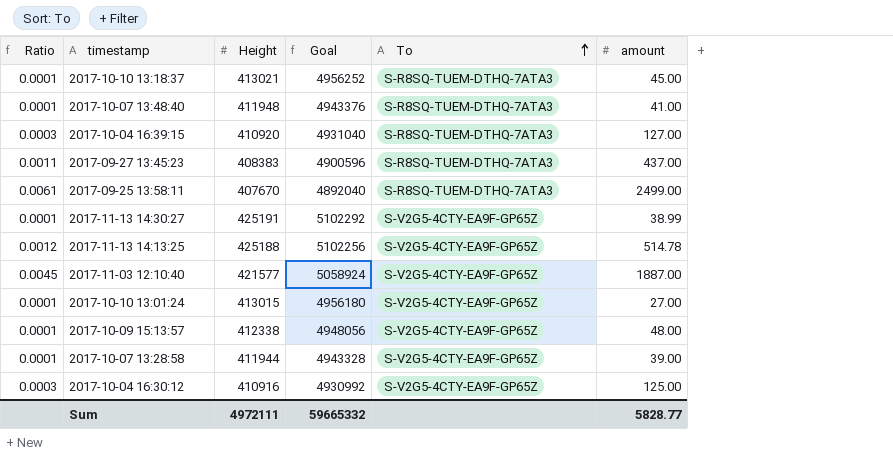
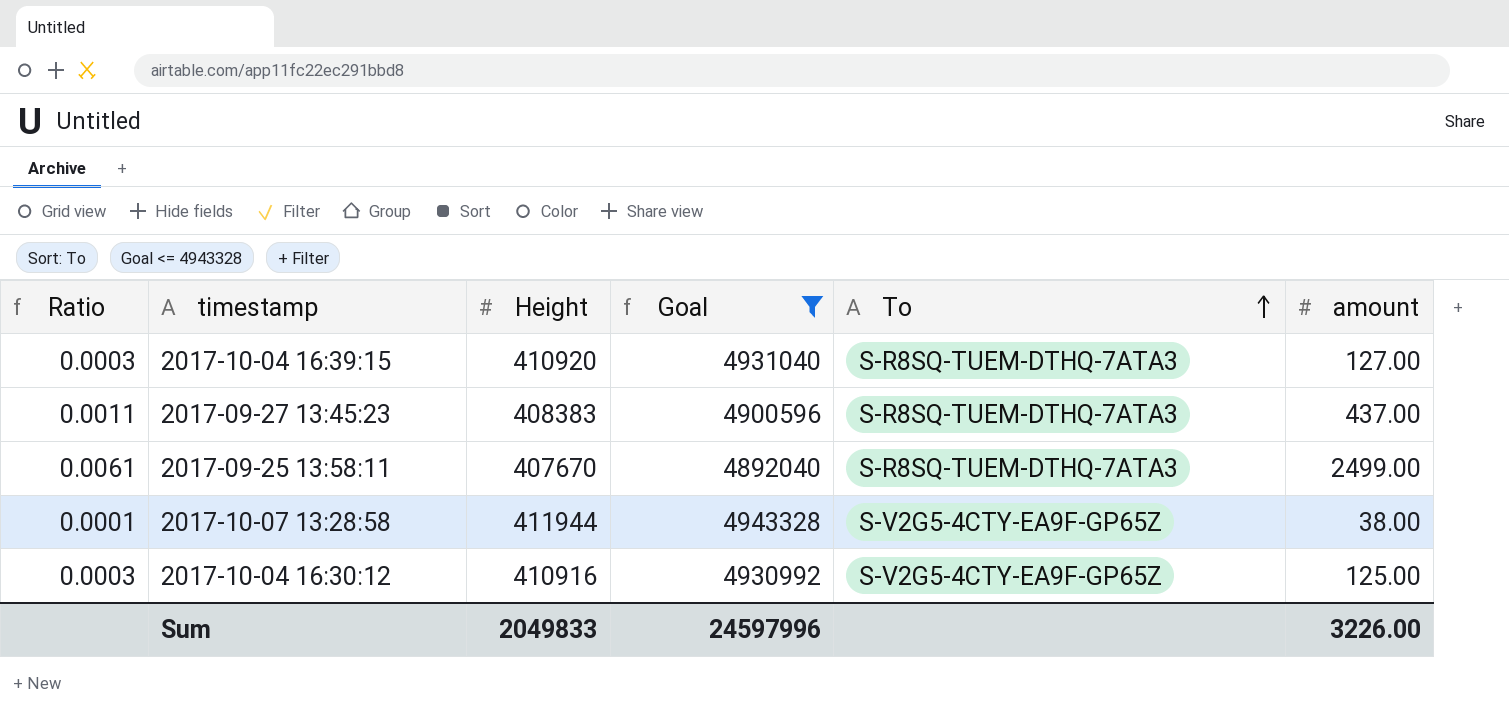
filter: none -> Goal <= 4943328
2017-10-07 13:28:58 | amount: 39.00 -> 38.00
Sum | Height: 4972111 -> 2049833
Sum | Goal: 59665332 -> 24597996
Sum | amount: 5828.77 -> 3226.00

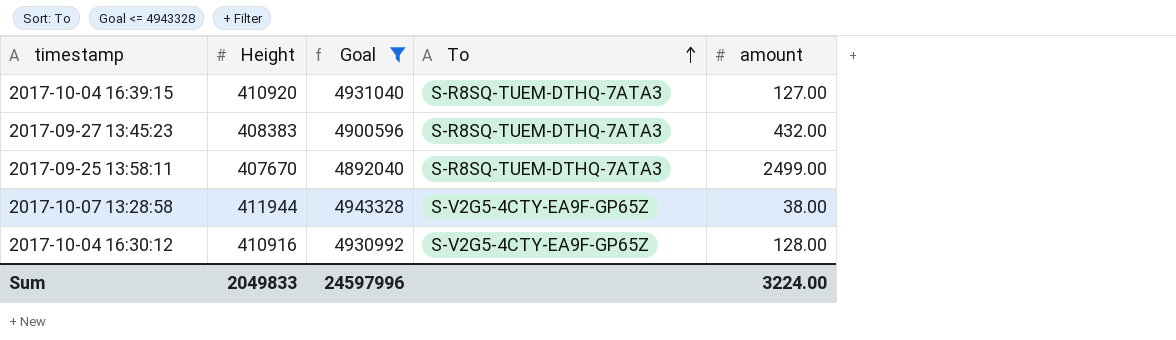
column Ratio | formula: [amount] / [Height] -> none
2017-09-27 13:45:23 | amount: 437.00 -> 432.00
2017-10-04 16:30:12 | amount: 125.00 -> 128.00
Sum | amount: 3226.00 -> 3224.00

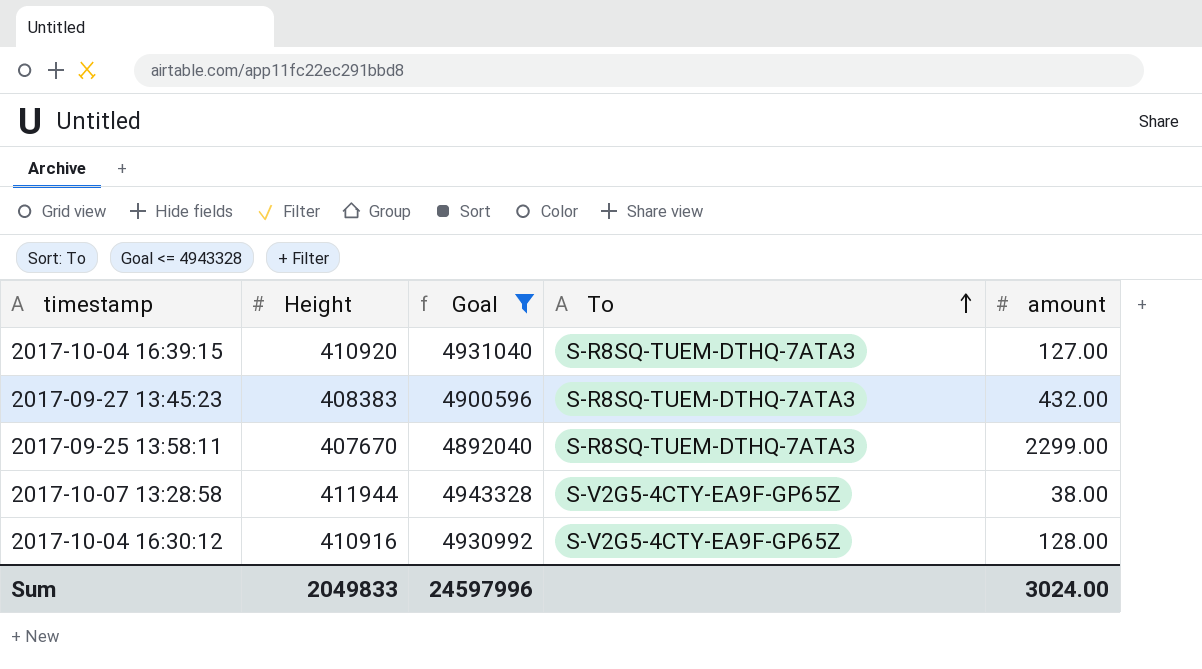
2017-09-25 13:58:11 | amount: 2499.00 -> 2299.00
Sum | amount: 3224.00 -> 3024.00

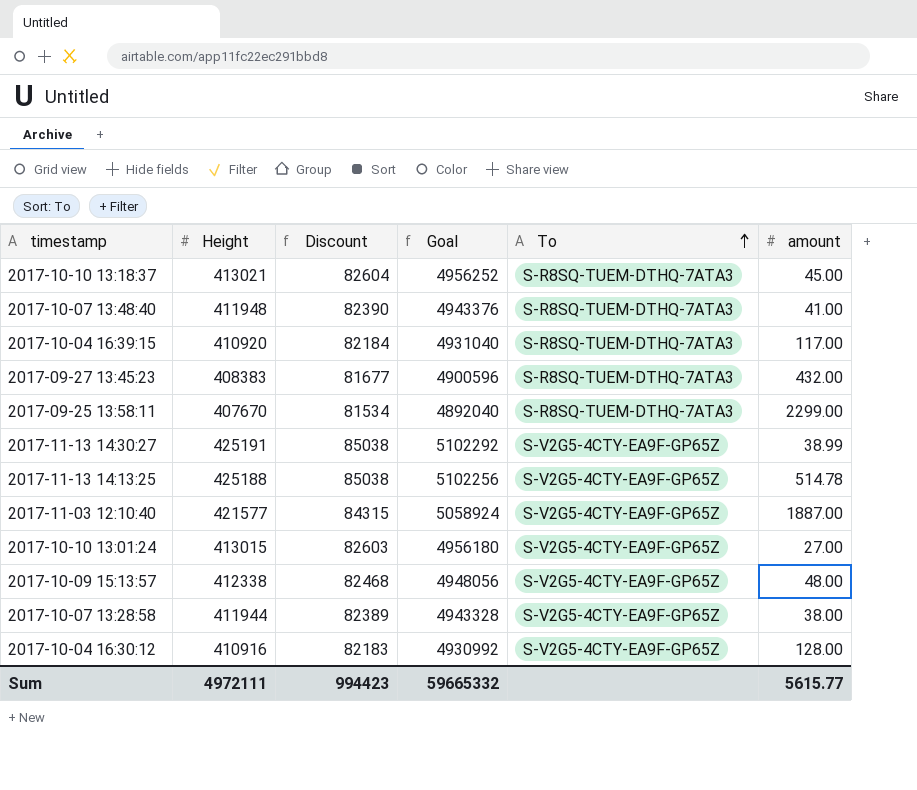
filter: Goal <= 4943328 -> none
column Discount | formula: none -> [Height] * 0.2
2017-10-04 16:39:15 | amount: 127.00 -> 117.00
Sum | Height: 2049833 -> 4972111
Sum | Goal: 24597996 -> 59665332
Sum | amount: 3024.00 -> 5615.77

